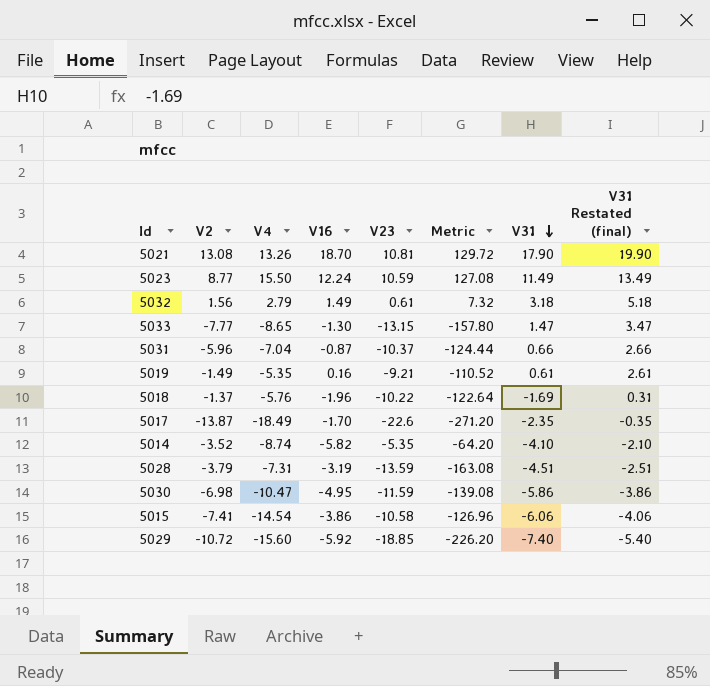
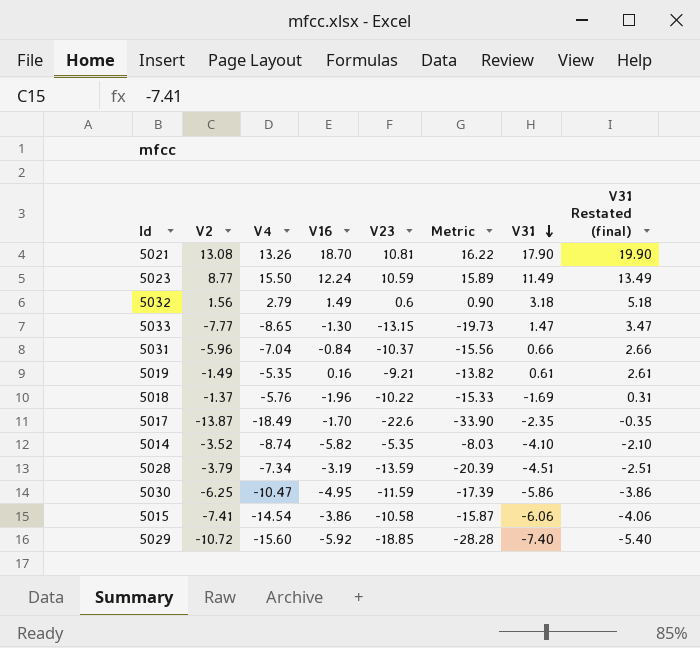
column Metric | formula: [V23] * 12 -> [V23] * 1.5
5032 | V23: 0.61 -> 0.6
5031 | V16: -0.87 -> -0.84
5028 | V4: -7.31 -> -7.34
5030 | V2: -6.98 -> -6.25

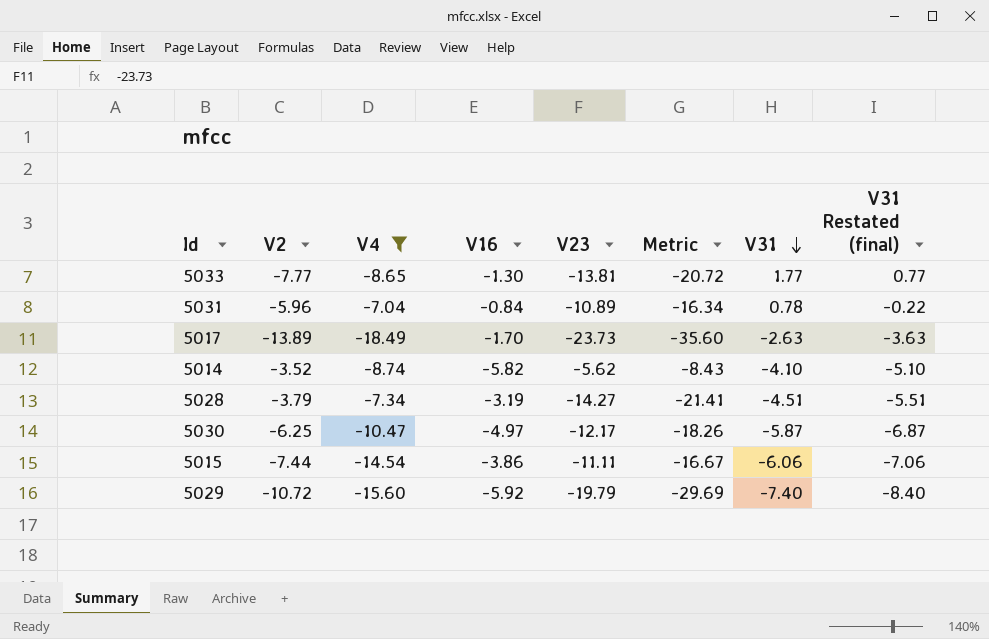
filter: none -> V4 <= -7.04
column V31 Restated (final) | formula: [V31] + 2 -> [V31] - 1
5033 | V23: -13.15 -> -13.81
5033 | Metric: -19.73 -> -20.72
5033 | V31: 1.47 -> 1.77
5031 | V23: -10.37 -> -10.89
5031 | Metric: -15.56 -> -16.34
5031 | V31: 0.66 -> 0.78
5017 | V2: -13.87 -> -13.89
5017 | V23: -22.6 -> -23.73
5017 | Metric: -33.90 -> -35.60
5017 | V31: -2.35 -> -2.63
5014 | V23: -5.35 -> -5.62
5014 | Metric: -8.03 -> -8.43
5028 | V23: -13.59 -> -14.27
5028 | Metric: -20.39 -> -21.41
5030 | V16: -4.95 -> -4.97
5030 | V23: -11.59 -> -12.17
5030 | Metric: -17.39 -> -18.26
5030 | V31: -5.86 -> -5.87
5015 | V2: -7.41 -> -7.44
5015 | V23: -10.58 -> -11.11
5015 | Metric: -15.87 -> -16.67
5029 | V23: -18.85 -> -19.79
5029 | Metric: -28.28 -> -29.69

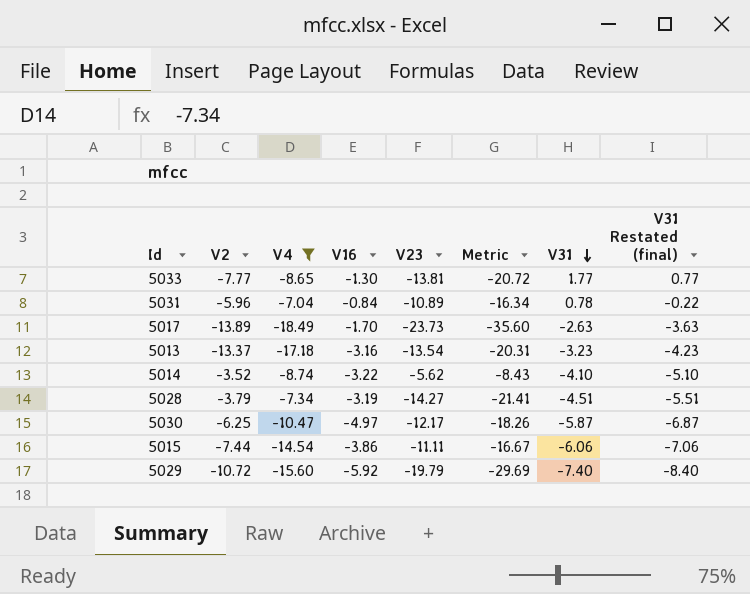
row 5013: none -> -13.37 | -17.18 | -3.16 | -13.54 | -20.31 | -3.23 | -4.23
5014 | V16: -5.82 -> -3.22

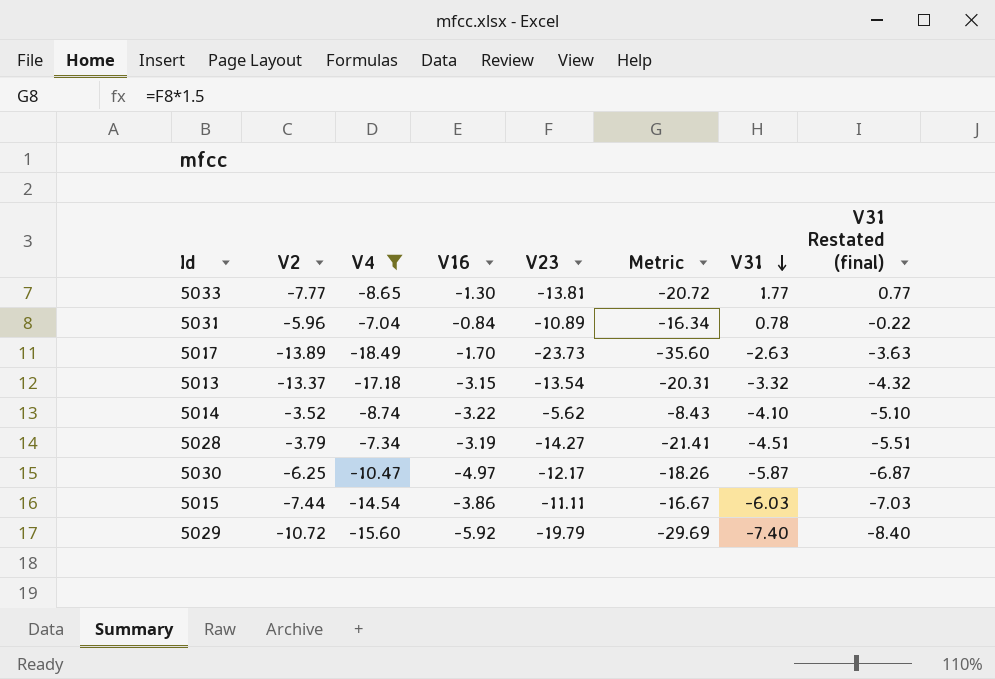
5013 | V16: -3.16 -> -3.15
5013 | V31: -3.23 -> -3.32
5013 | V31 Restated (final): -4.23 -> -4.32
5015 | V31: -6.06 -> -6.03
5015 | V31 Restated (final): -7.06 -> -7.03

